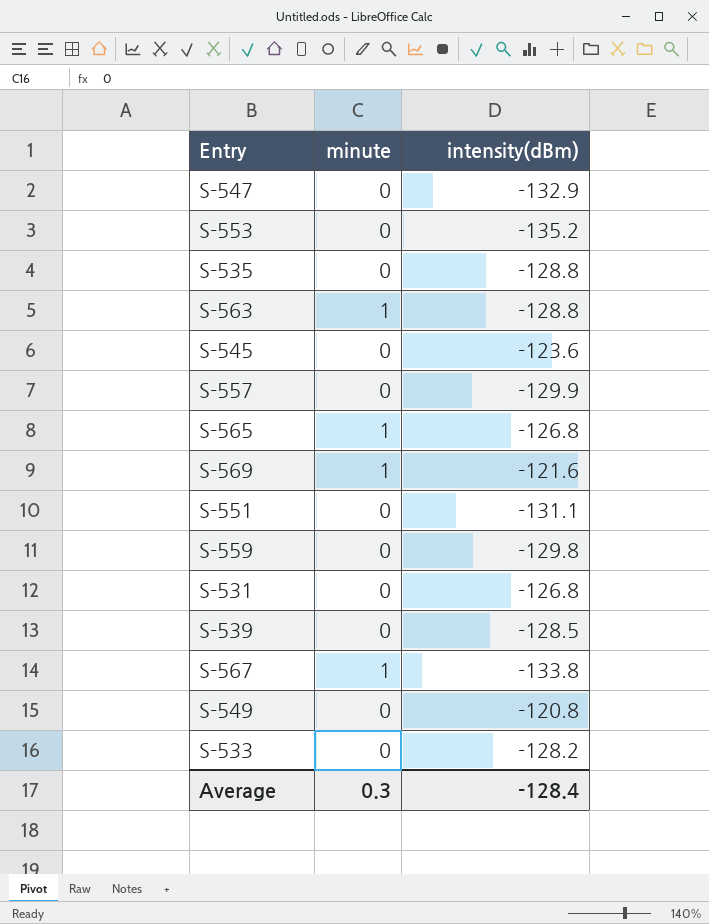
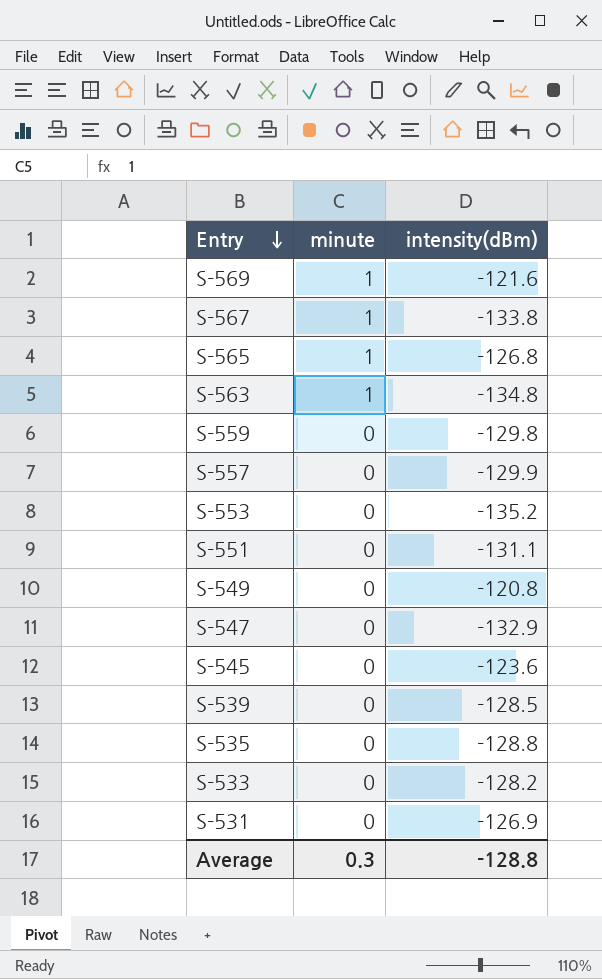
row order: none -> Entry descending
S-563 | intensity(dBm): -128.8 -> -134.8
S-531 | intensity(dBm): -126.8 -> -126.9
Average | intensity(dBm): -128.4 -> -128.8

